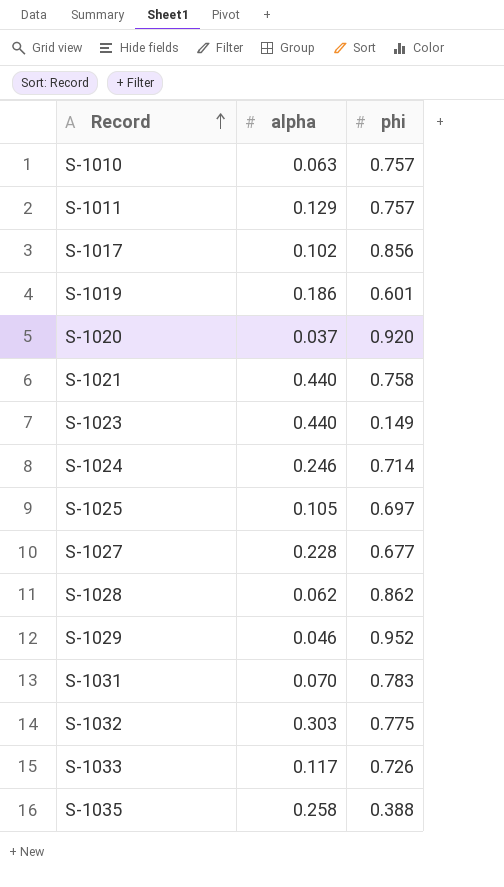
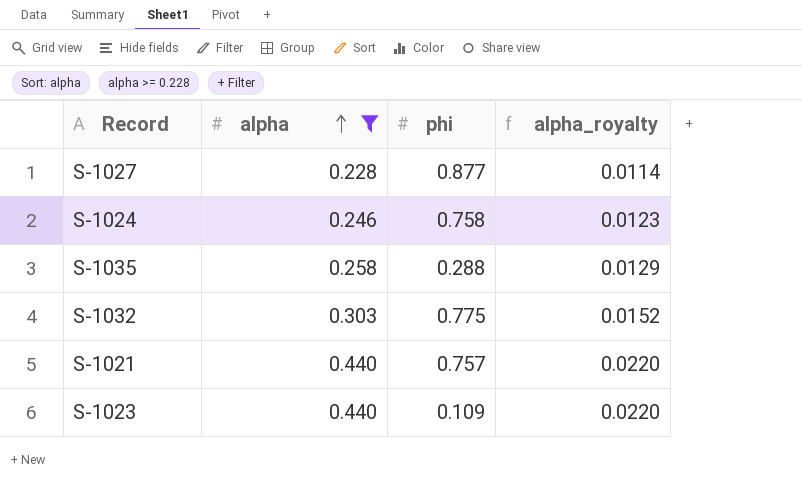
filter: none -> alpha >= 0.228
row order: Record ascending -> alpha ascending
column alpha_royalty | formula: none -> [alpha] * 0.05
S-1027 | phi: 0.677 -> 0.877
S-1024 | phi: 0.714 -> 0.758
S-1035 | phi: 0.388 -> 0.288
S-1021 | phi: 0.758 -> 0.757
S-1023 | phi: 0.149 -> 0.109

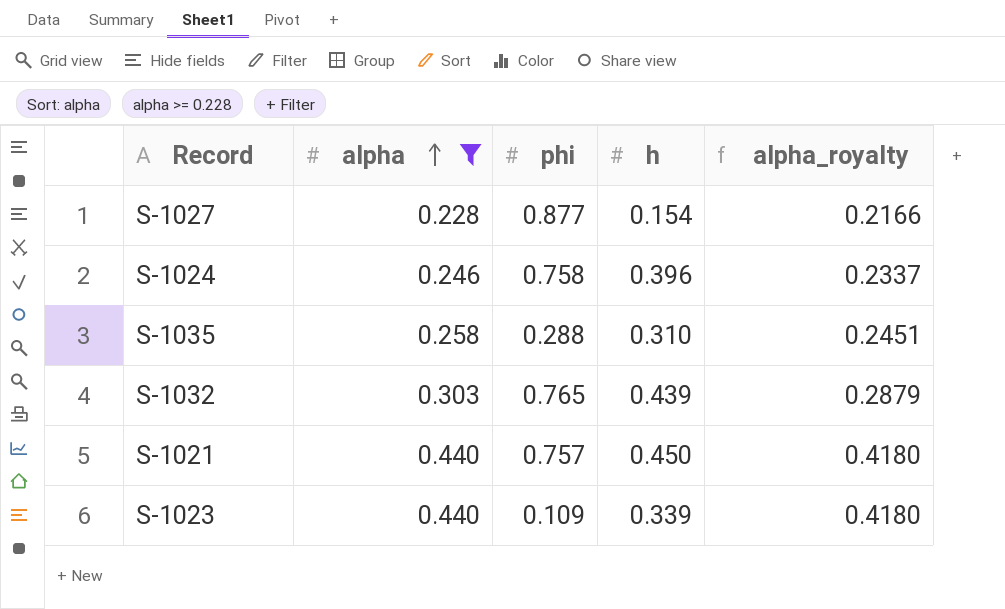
column h | position: none -> 4
column alpha_royalty | formula: [alpha] * 0.05 -> [alpha] * 0.95
S-1032 | phi: 0.775 -> 0.765

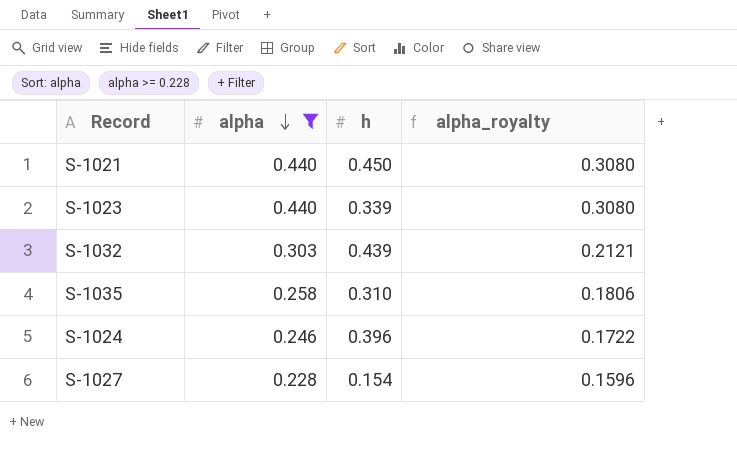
row order: alpha ascending -> alpha descending
column phi | position: 3 -> none
column alpha_royalty | formula: [alpha] * 0.95 -> [alpha] * 0.7

